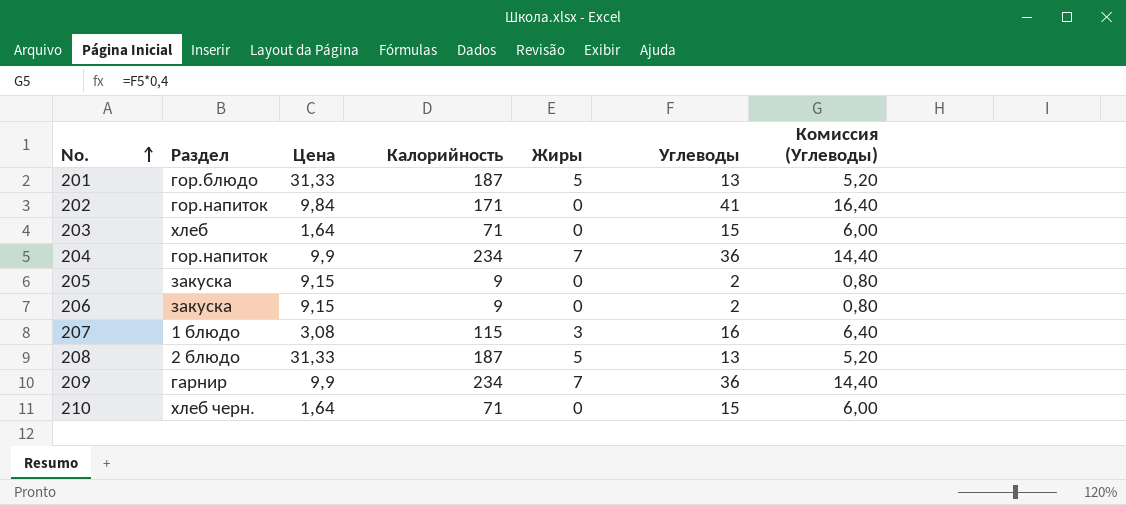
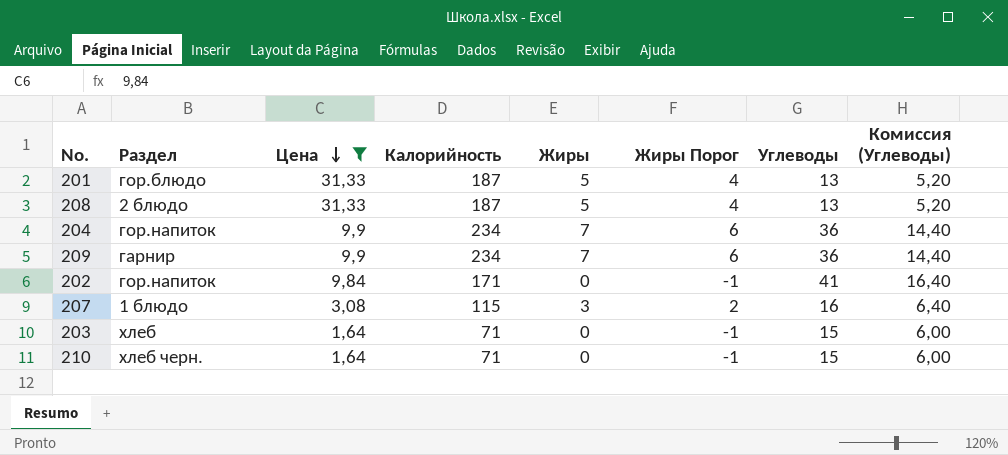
filter: none -> Цена != 9,15
row order: No. ascending -> Цена descending
column Жиры Порог | formula: none -> [Жиры] - 1

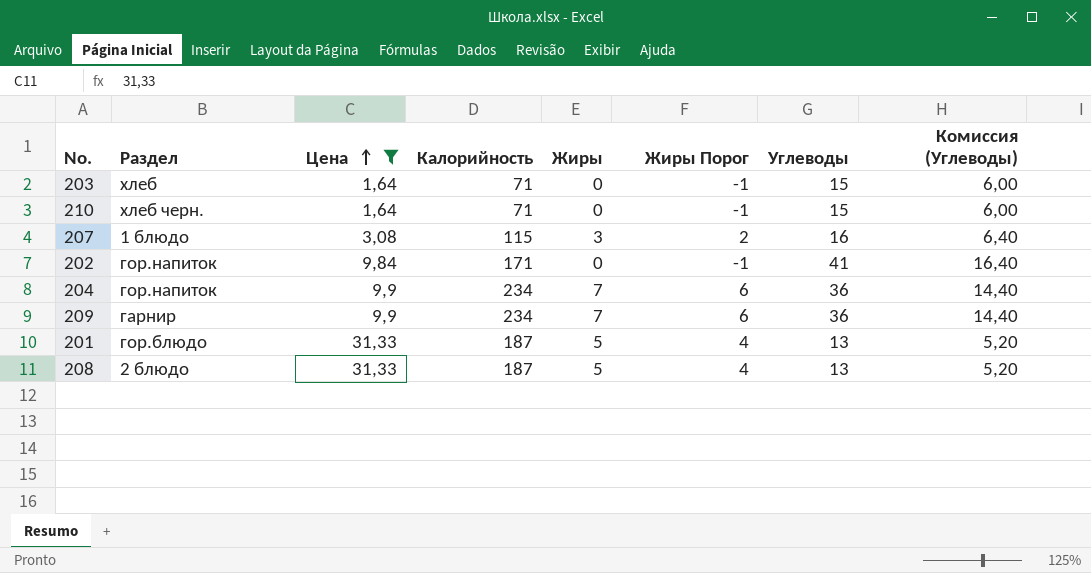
row order: Цена descending -> Цена ascending

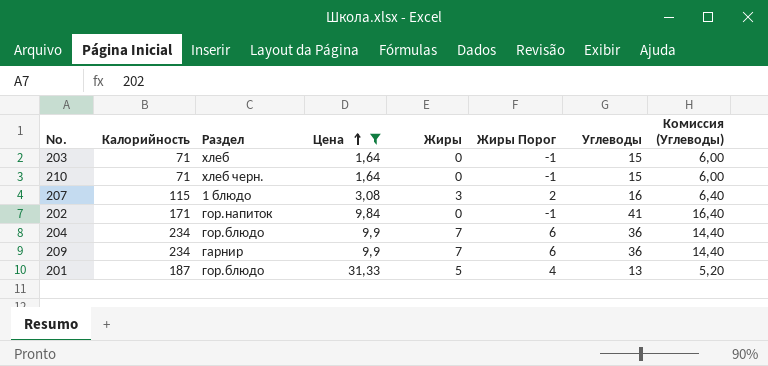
column Калорийность | position: 4 -> 2
row 208: 2 блюдо | 31,33 | 187 | 5 | 4 | 13 | 5,20 -> none
204 | Раздел: гор.напиток -> гор.блюдо

